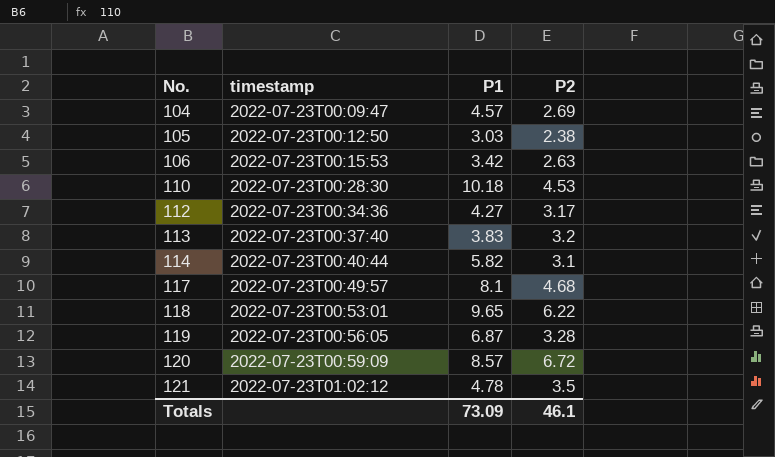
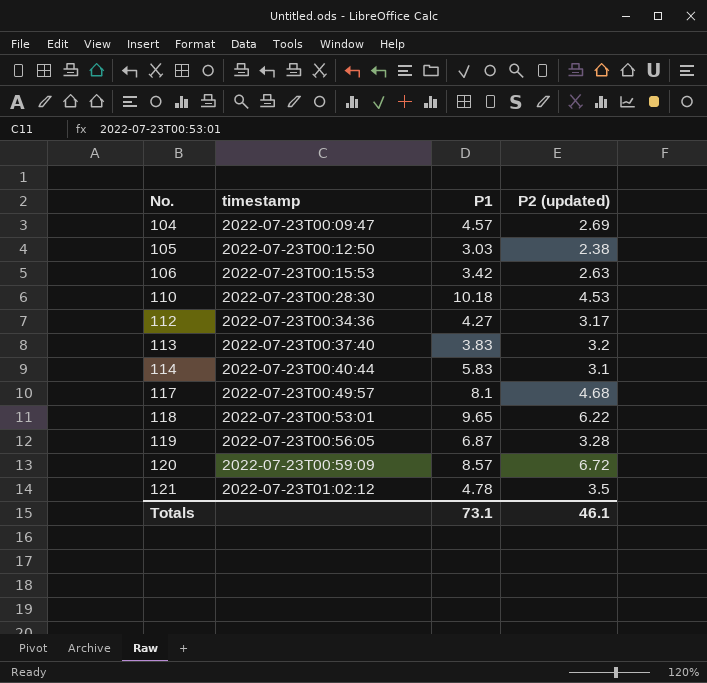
column name: P2 -> P2 (updated)
114 | P1: 5.82 -> 5.83
Totals | P1: 73.09 -> 73.1

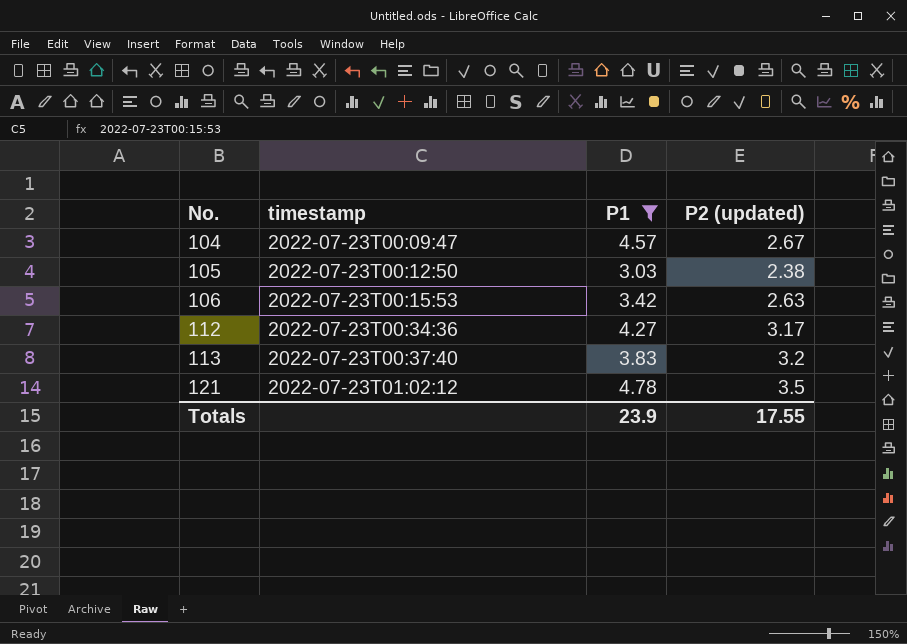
filter: none -> P1 <= 4.78
104 | P2 (updated): 2.69 -> 2.67
Totals | P1: 73.1 -> 23.9
Totals | P2 (updated): 46.1 -> 17.55

